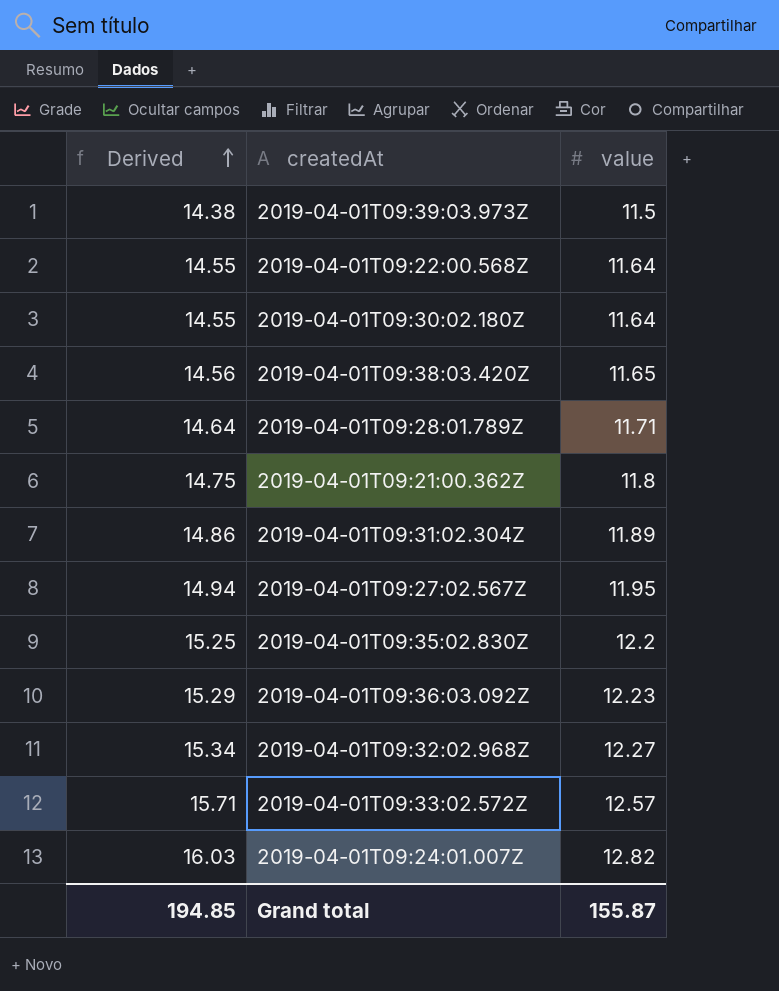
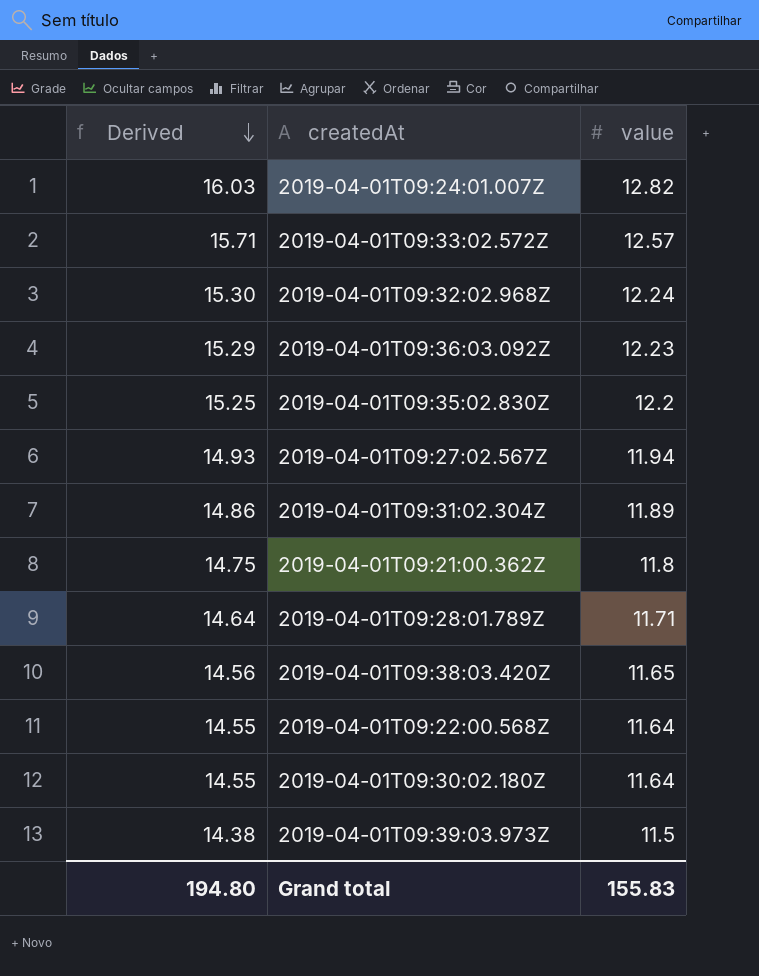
row order: Derived ascending -> Derived descending
2019-04-01T09:32:02.968Z | Derived: 15.34 -> 15.30
2019-04-01T09:32:02.968Z | value: 12.27 -> 12.24
2019-04-01T09:27:02.567Z | Derived: 14.94 -> 14.93
2019-04-01T09:27:02.567Z | value: 11.95 -> 11.94
Grand total | Derived: 194.85 -> 194.80
Grand total | value: 155.87 -> 155.83

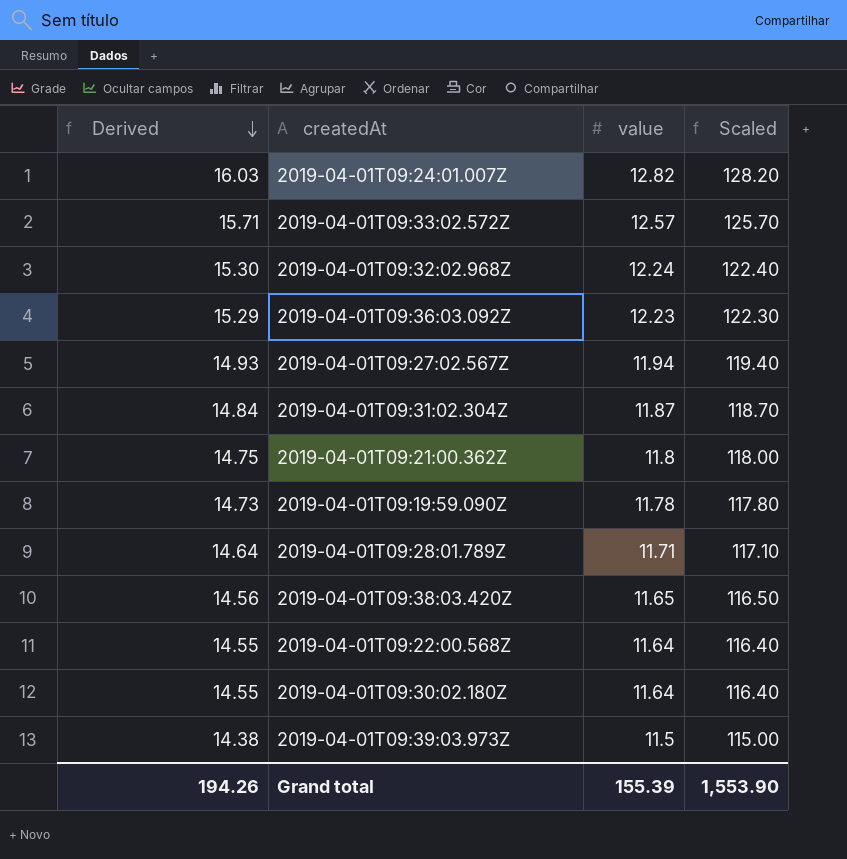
column Scaled | formula: none -> [value] * 10
row 2019-04-01T09:35:02.830Z: 15.25 | 12.2 -> none
2019-04-01T09:31:02.304Z | Derived: 14.86 -> 14.84
2019-04-01T09:31:02.304Z | value: 11.89 -> 11.87
row 2019-04-01T09:19:59.090Z: none -> 14.73 | 11.78 | 117.80
Grand total | Derived: 194.80 -> 194.26
Grand total | value: 155.83 -> 155.39

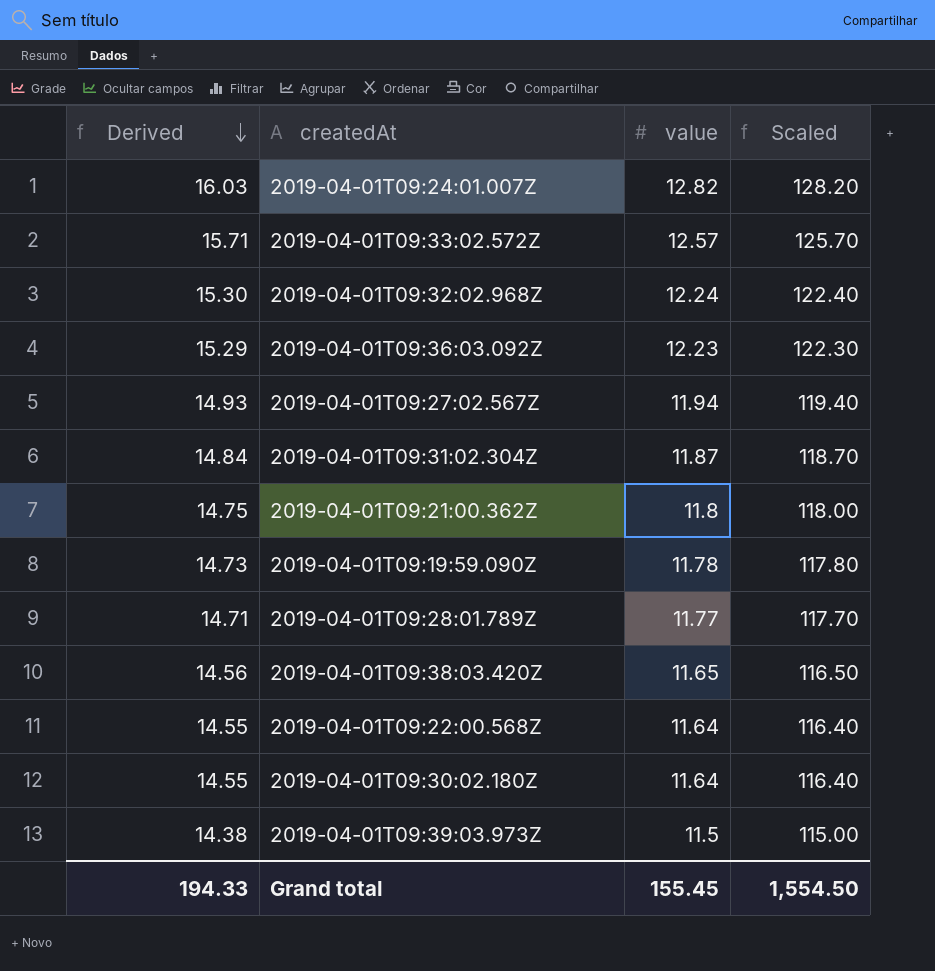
2019-04-01T09:28:01.789Z | Derived: 14.64 -> 14.71
2019-04-01T09:28:01.789Z | value: 11.71 -> 11.77
2019-04-01T09:28:01.789Z | Scaled: 117.10 -> 117.70
Grand total | Derived: 194.26 -> 194.33
Grand total | value: 155.39 -> 155.45
Grand total | Scaled: 1,553.90 -> 1,554.50

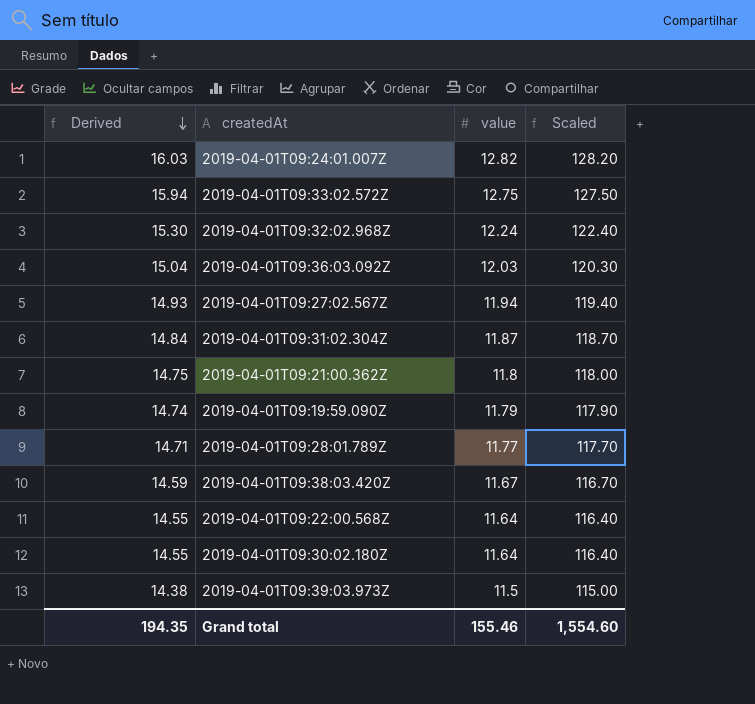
2019-04-01T09:33:02.572Z | Derived: 15.71 -> 15.94
2019-04-01T09:33:02.572Z | value: 12.57 -> 12.75
2019-04-01T09:33:02.572Z | Scaled: 125.70 -> 127.50
2019-04-01T09:36:03.092Z | Derived: 15.29 -> 15.04
2019-04-01T09:36:03.092Z | value: 12.23 -> 12.03
2019-04-01T09:36:03.092Z | Scaled: 122.30 -> 120.30
2019-04-01T09:19:59.090Z | Derived: 14.73 -> 14.74
2019-04-01T09:19:59.090Z | value: 11.78 -> 11.79
2019-04-01T09:19:59.090Z | Scaled: 117.80 -> 117.90
2019-04-01T09:38:03.420Z | Derived: 14.56 -> 14.59
2019-04-01T09:38:03.420Z | value: 11.65 -> 11.67
2019-04-01T09:38:03.420Z | Scaled: 116.50 -> 116.70
Grand total | Derived: 194.33 -> 194.35
Grand total | value: 155.45 -> 155.46
Grand total | Scaled: 1,554.50 -> 1,554.60

